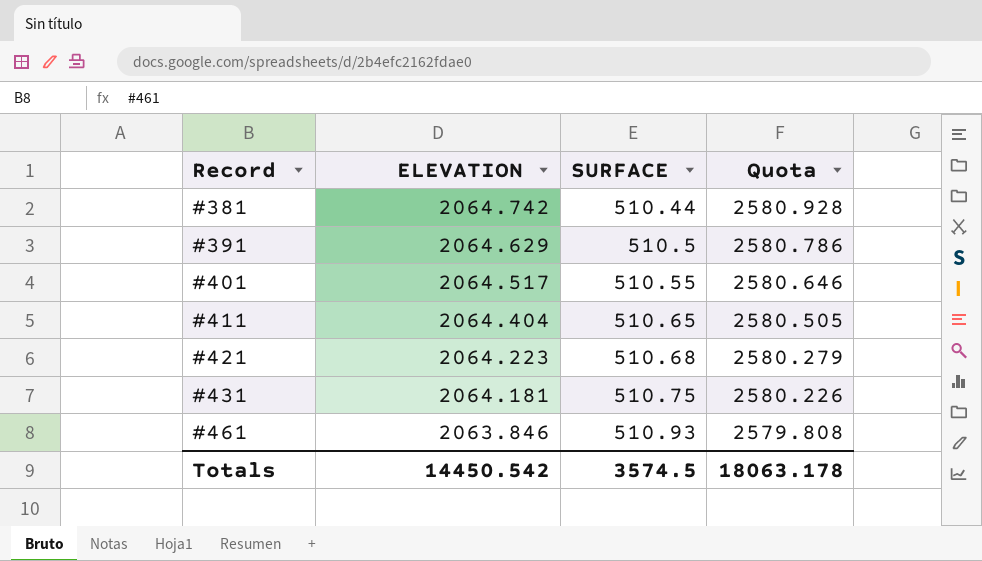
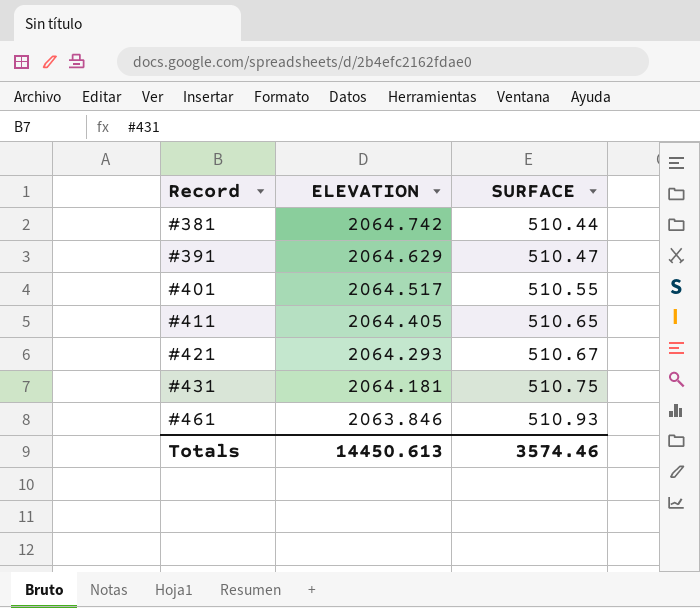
column Quota | formula: [ELEVATION] * 1.25 -> none
#391 | SURFACE: 510.5 -> 510.47
#411 | ELEVATION: 2064.404 -> 2064.405
#421 | ELEVATION: 2064.223 -> 2064.293
#421 | SURFACE: 510.68 -> 510.67
Totals | ELEVATION: 14450.542 -> 14450.613
Totals | SURFACE: 3574.5 -> 3574.46

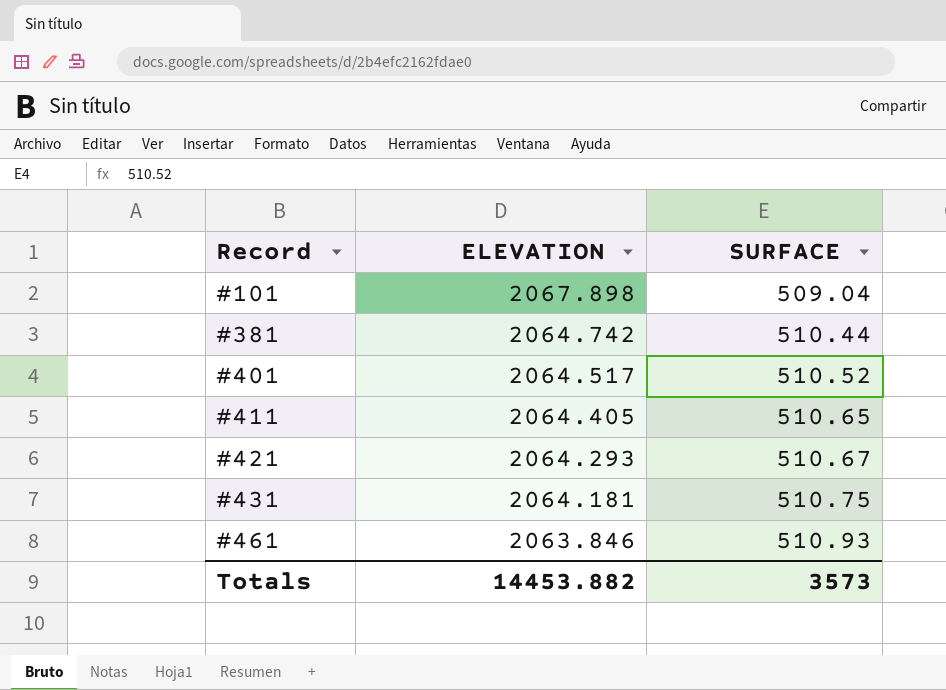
row #391: 2064.629 | 510.47 -> none
row #101: none -> 2067.898 | 509.04
#401 | SURFACE: 510.55 -> 510.52
Totals | ELEVATION: 14450.613 -> 14453.882
Totals | SURFACE: 3574.46 -> 3573

